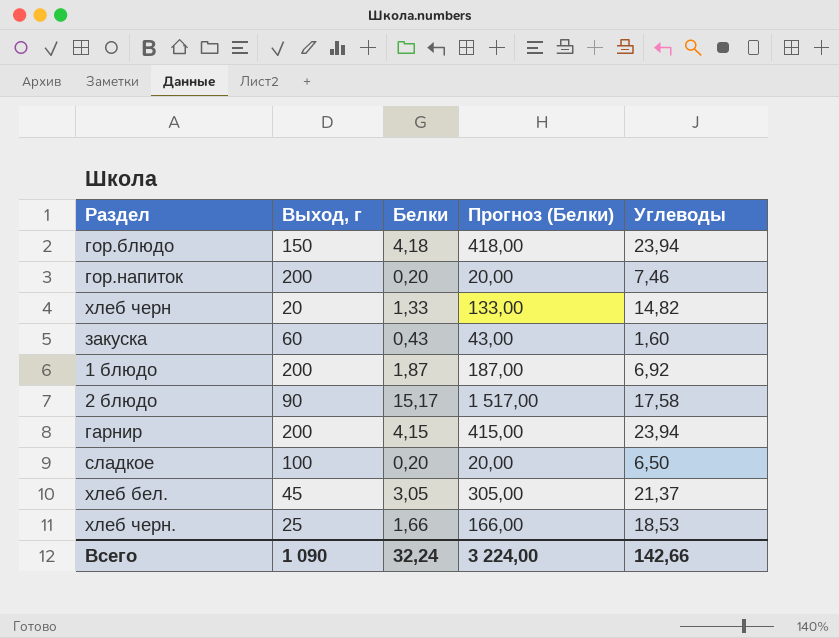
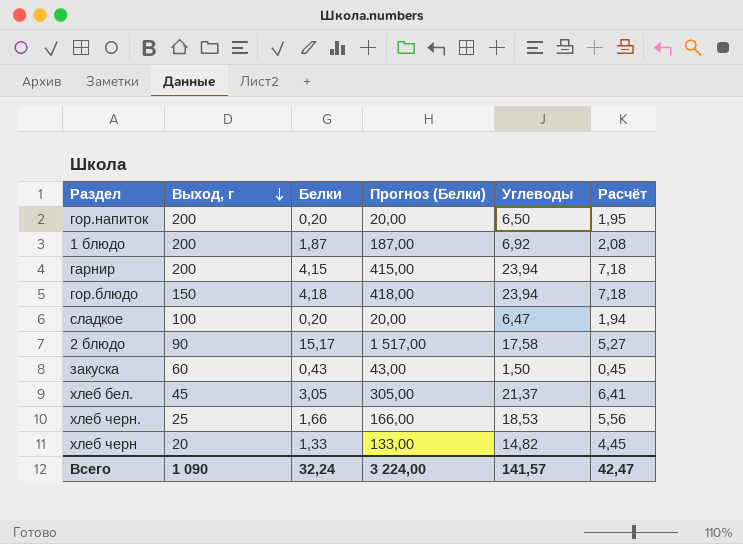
row order: none -> Выход, г descending
column Расчёт | formula: none -> [Углеводы] * 0,3
гор.напиток | Углеводы: 7,46 -> 6,50
сладкое | Углеводы: 6,50 -> 6,47
закуска | Углеводы: 1,60 -> 1,50
Всего | Углеводы: 142,66 -> 141,57

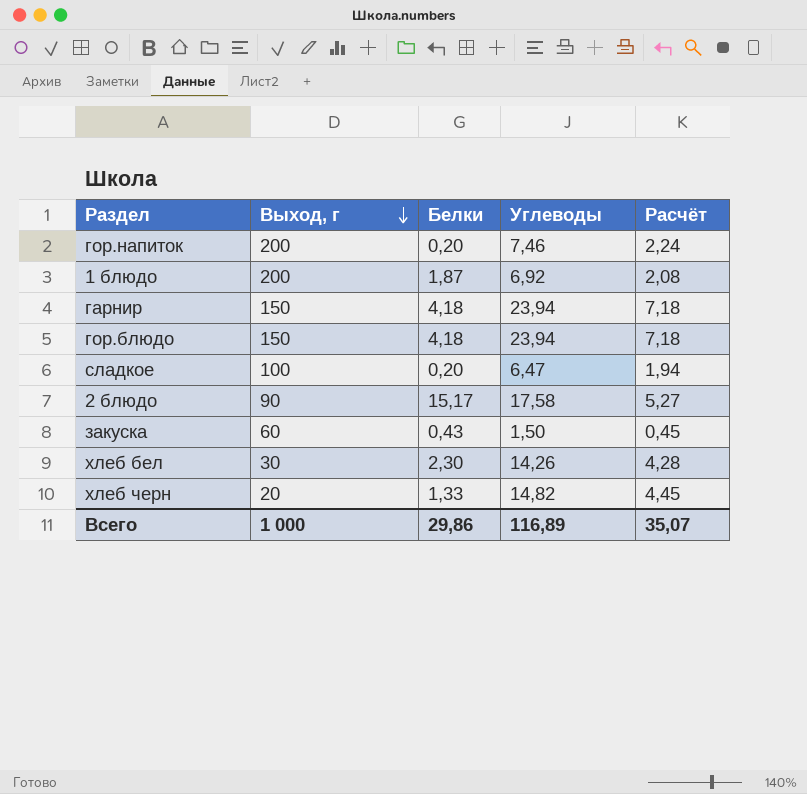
column Прогноз (Белки) | formula: [Белки] * 100 -> none
row хлеб бел.: 45 | 3,05 | 305,00 | 21,37 | 6,41 -> none
row хлеб черн.: 25 | 1,66 | 166,00 | 18,53 | 5,56 -> none
гор.напиток | Углеводы: 6,50 -> 7,46
гор.напиток | Расчёт: 1,95 -> 2,24
гарнир | Выход, г: 200 -> 150
гарнир | Белки: 4,15 -> 4,18
row хлеб бел: none -> 30 | 2,30 | 14,26 | 4,28
Всего | Выход, г: 1 090 -> 1 000
Всего | Белки: 32,24 -> 29,86
Всего | Углеводы: 141,57 -> 116,89
Всего | Расчёт: 42,47 -> 35,07

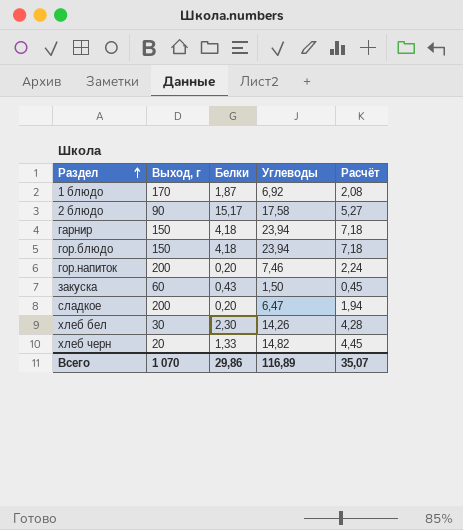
row order: Выход, г descending -> Раздел ascending
1 блюдо | Выход, г: 200 -> 170
сладкое | Выход, г: 100 -> 200
Всего | Выход, г: 1 000 -> 1 070

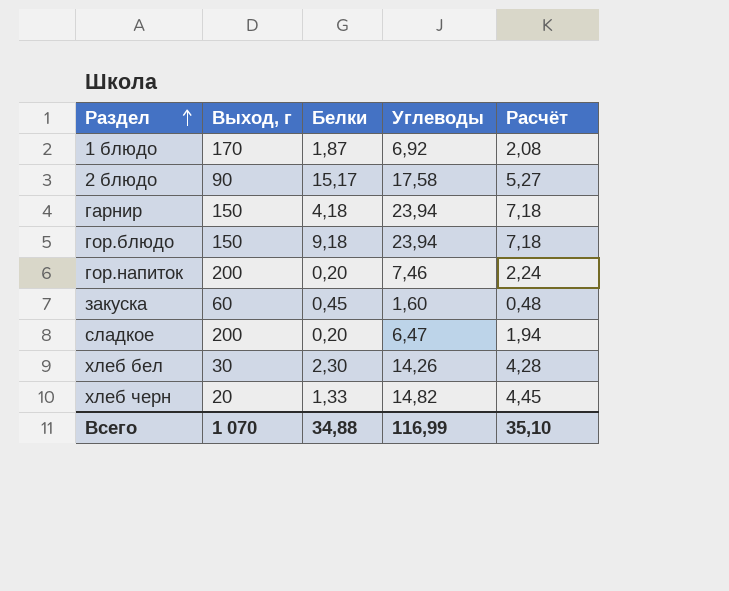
гор.блюдо | Белки: 4,18 -> 9,18
закуска | Белки: 0,43 -> 0,45
закуска | Углеводы: 1,50 -> 1,60
закуска | Расчёт: 0,45 -> 0,48
Всего | Белки: 29,86 -> 34,88
Всего | Углеводы: 116,89 -> 116,99
Всего | Расчёт: 35,07 -> 35,10

